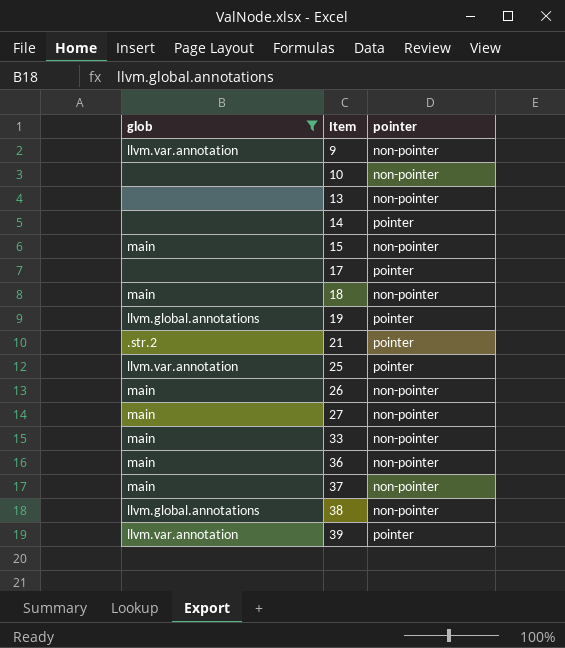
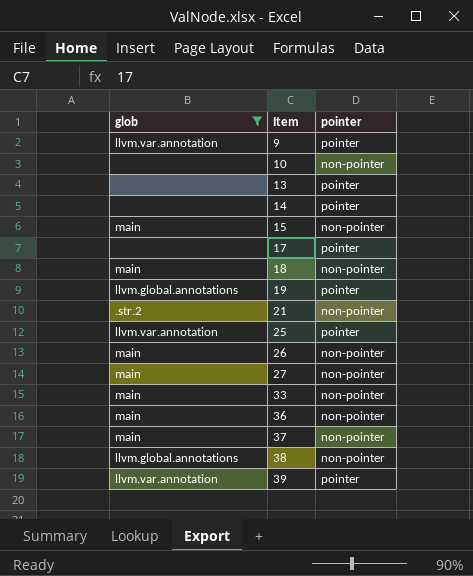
9 | pointer: non-pointer -> pointer
13 | pointer: non-pointer -> pointer
21 | pointer: pointer -> non-pointer

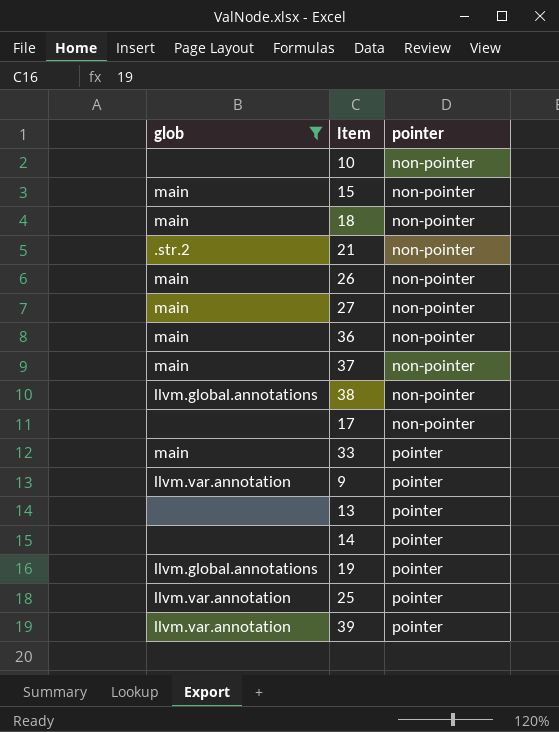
row order: Item ascending -> pointer ascending
17 | pointer: pointer -> non-pointer
33 | pointer: non-pointer -> pointer

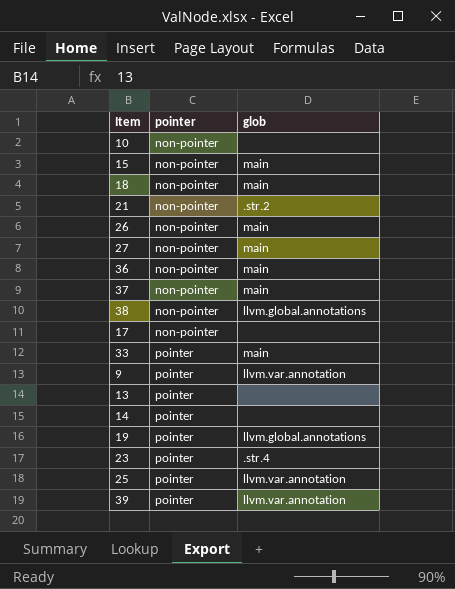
filter: glob != .str.4 -> none
column glob | position: 1 -> 3

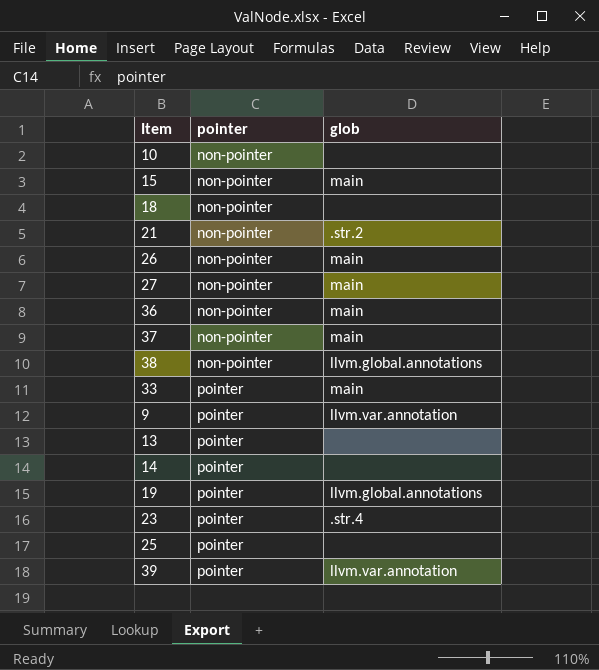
row 17: non-pointer | none -> none
18 | glob: main -> none
25 | glob: llvm.var.annotation -> none

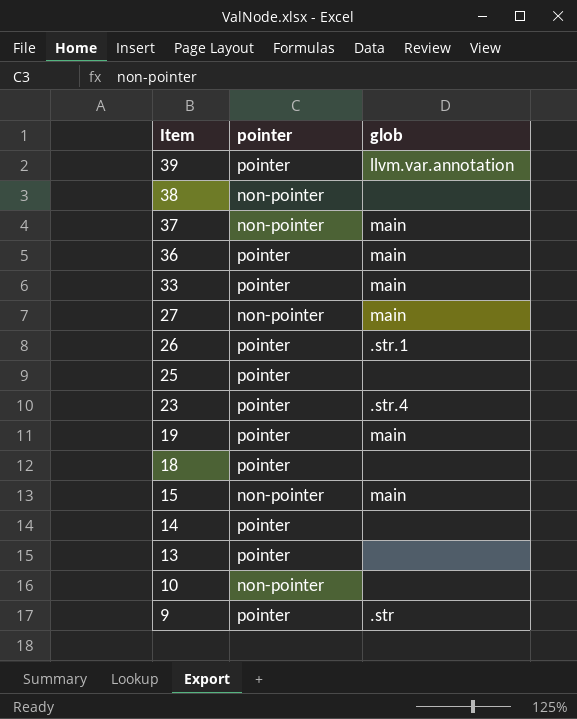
row order: pointer ascending -> Item descending
row 21: non-pointer | .str.2 -> none
38 | glob: llvm.global.annotations -> none
36 | pointer: non-pointer -> pointer
26 | pointer: non-pointer -> pointer
26 | glob: main -> .str.1
19 | glob: llvm.global.annotations -> main
18 | pointer: non-pointer -> pointer
9 | glob: llvm.var.annotation -> .str

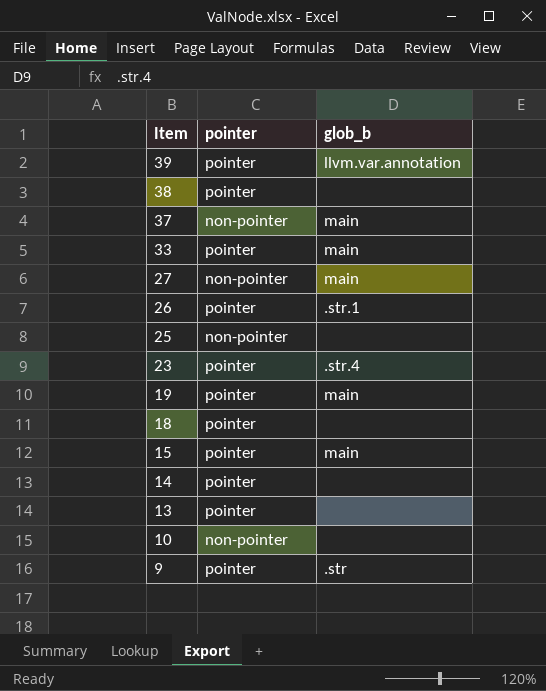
column name: glob -> glob_b
row 36: pointer | main -> none
38 | pointer: non-pointer -> pointer
25 | pointer: pointer -> non-pointer
15 | pointer: non-pointer -> pointer

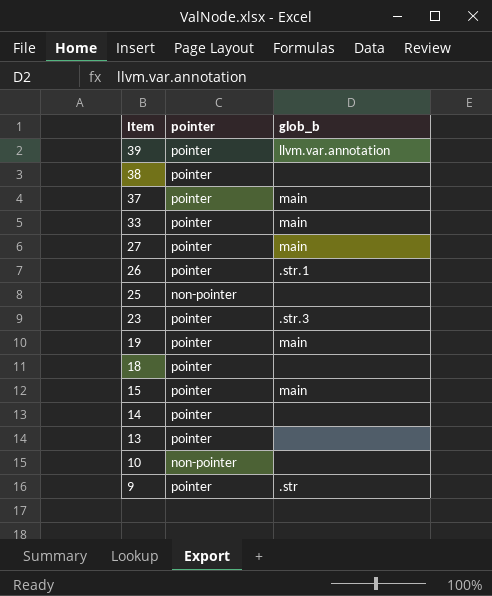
37 | pointer: non-pointer -> pointer
27 | pointer: non-pointer -> pointer
23 | glob_b: .str.4 -> .str.3

